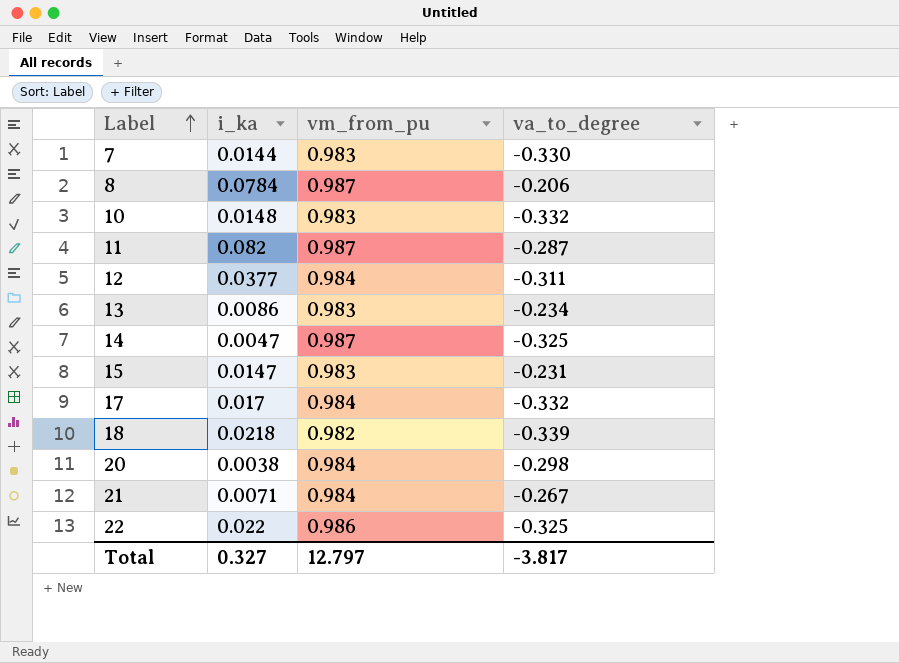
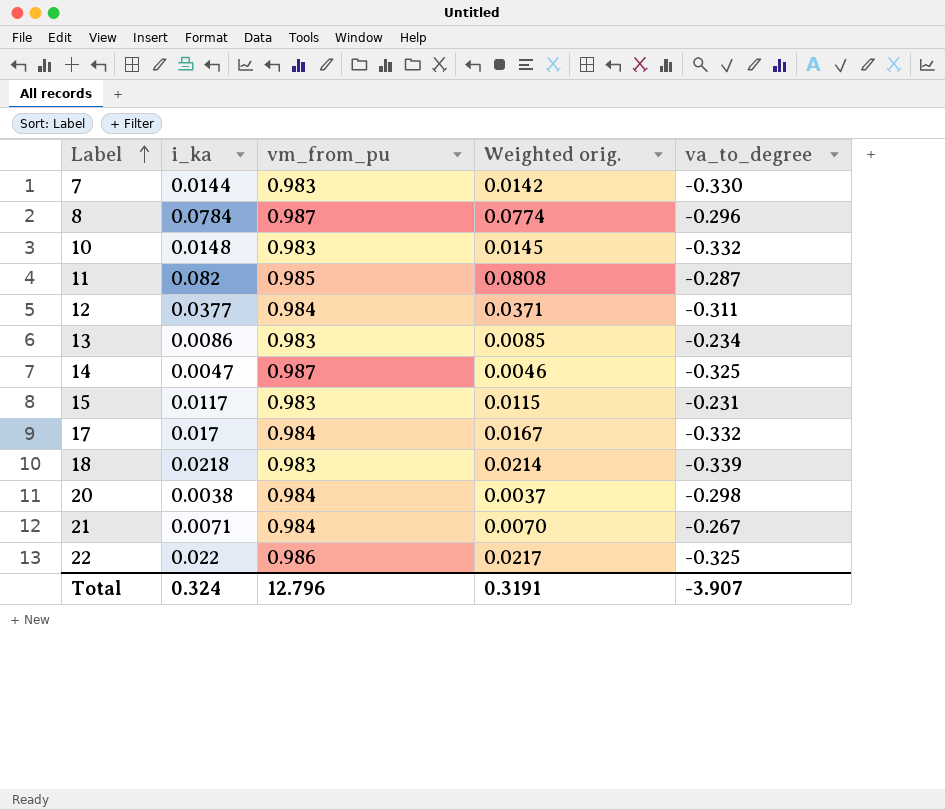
column Weighted orig. | formula: none -> [i_ka] * [vm_from_pu]
8 | va_to_degree: -0.206 -> -0.296
11 | vm_from_pu: 0.987 -> 0.985
15 | i_ka: 0.0147 -> 0.0117
18 | vm_from_pu: 0.982 -> 0.983
Total | i_ka: 0.327 -> 0.324
Total | vm_from_pu: 12.797 -> 12.796
Total | va_to_degree: -3.817 -> -3.907

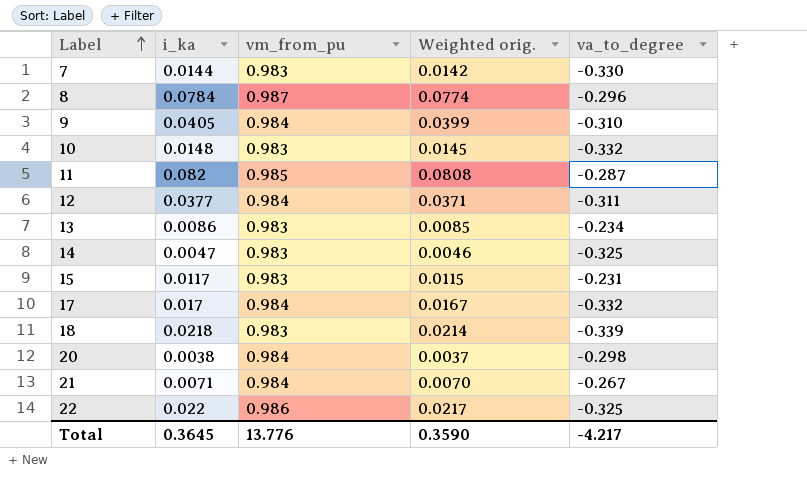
row 9: none -> 0.0405 | 0.984 | 0.0399 | -0.310
14 | vm_from_pu: 0.987 -> 0.983
Total | i_ka: 0.324 -> 0.3645
Total | vm_from_pu: 12.796 -> 13.776
Total | Weighted orig.: 0.3191 -> 0.3590
Total | va_to_degree: -3.907 -> -4.217

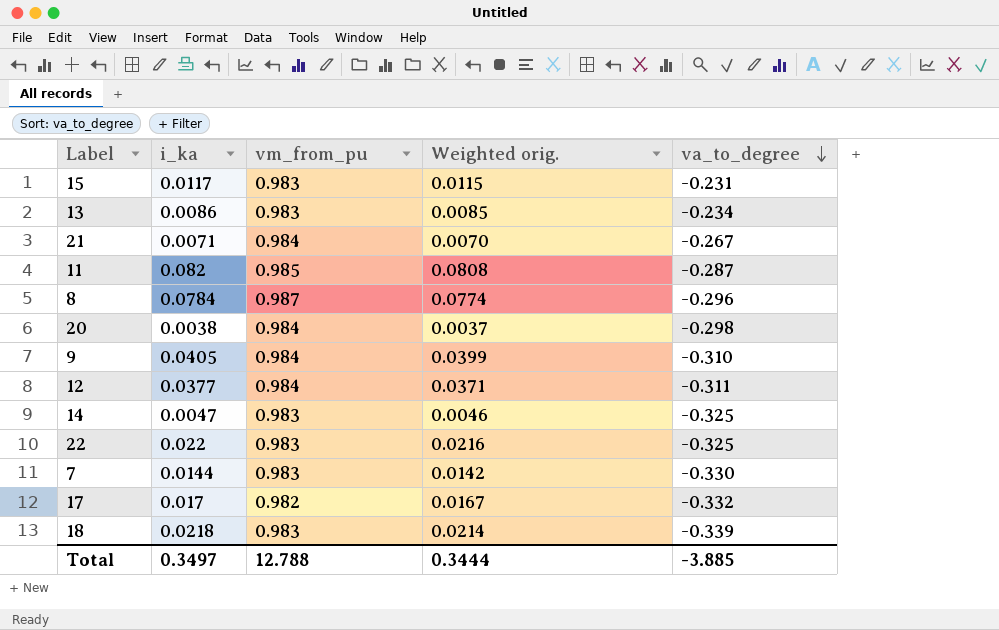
row order: Label ascending -> va_to_degree descending
row 10: 0.0148 | 0.983 | 0.0145 | -0.332 -> none
22 | vm_from_pu: 0.986 -> 0.983
22 | Weighted orig.: 0.0217 -> 0.0216
17 | vm_from_pu: 0.984 -> 0.982
Total | i_ka: 0.3645 -> 0.3497
Total | vm_from_pu: 13.776 -> 12.788
Total | Weighted orig.: 0.3590 -> 0.3444
Total | va_to_degree: -4.217 -> -3.885

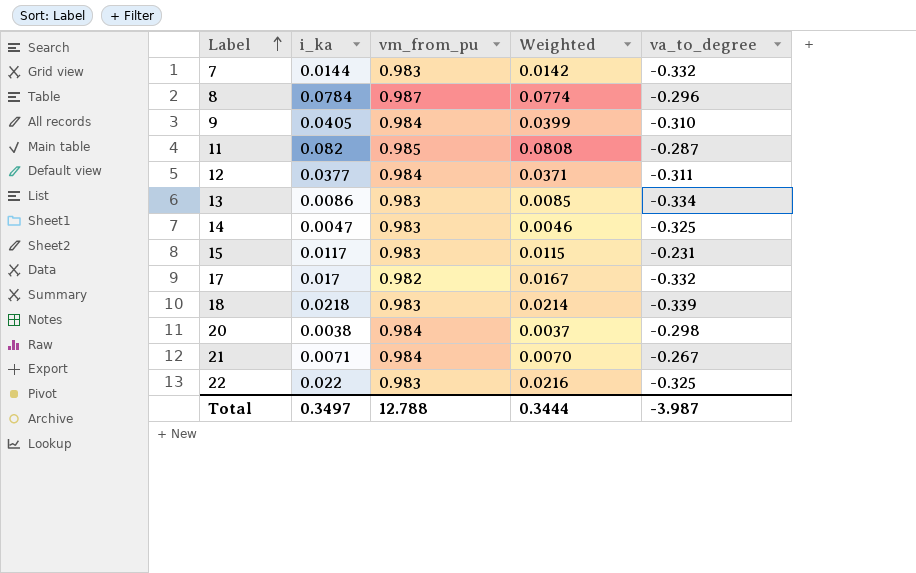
row order: va_to_degree descending -> Label ascending
column name: Weighted orig. -> Weighted
7 | va_to_degree: -0.330 -> -0.332
13 | va_to_degree: -0.234 -> -0.334
Total | va_to_degree: -3.885 -> -3.987

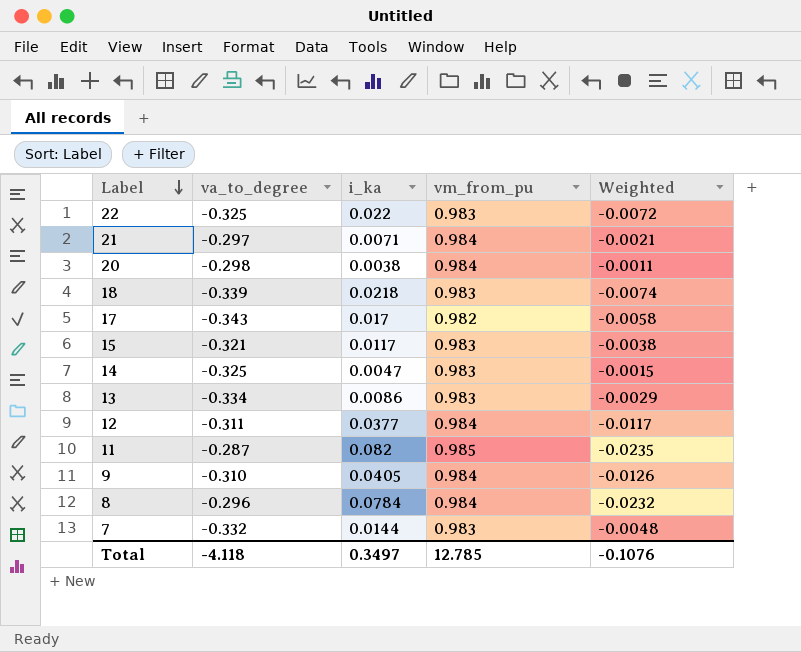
row order: Label ascending -> Label descending
column va_to_degree | position: 5 -> 2
column Weighted | formula: [i_ka] * [vm_from_pu] -> [va_to_degree] * [i_ka]
21 | va_to_degree: -0.267 -> -0.297
17 | va_to_degree: -0.332 -> -0.343
15 | va_to_degree: -0.231 -> -0.321
8 | vm_from_pu: 0.987 -> 0.984
Total | va_to_degree: -3.987 -> -4.118
Total | vm_from_pu: 12.788 -> 12.785
Total | Weighted: 0.3444 -> -0.1076

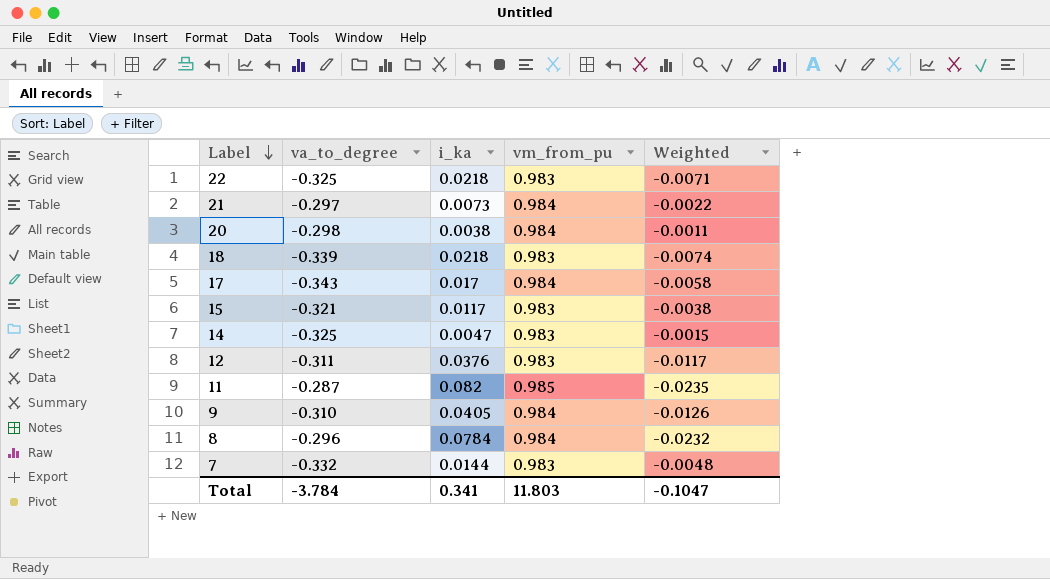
row 13: -0.334 | 0.0086 | 0.983 | -0.0029 -> none
22 | i_ka: 0.022 -> 0.0218
22 | Weighted: -0.0072 -> -0.0071
21 | i_ka: 0.0071 -> 0.0073
21 | Weighted: -0.0021 -> -0.0022
17 | vm_from_pu: 0.982 -> 0.984
12 | i_ka: 0.0377 -> 0.0376
12 | vm_from_pu: 0.984 -> 0.983
Total | va_to_degree: -4.118 -> -3.784
Total | i_ka: 0.3497 -> 0.341
Total | vm_from_pu: 12.785 -> 11.803
Total | Weighted: -0.1076 -> -0.1047

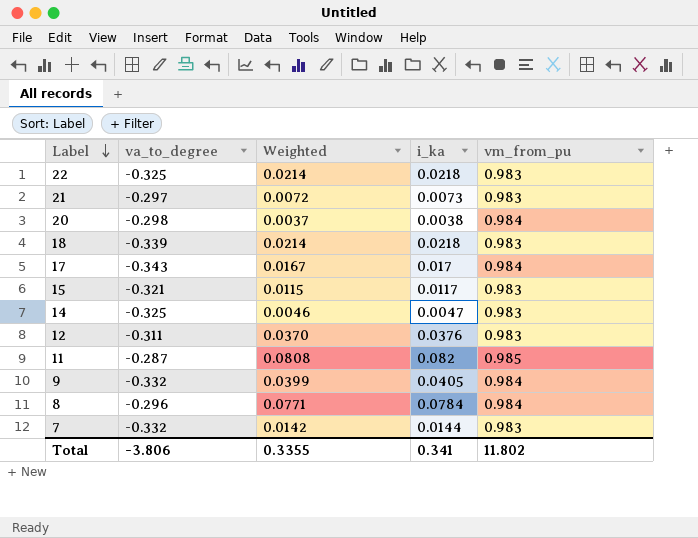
column Weighted | formula: [va_to_degree] * [i_ka] -> [i_ka] * [vm_from_pu]
column Weighted | position: 5 -> 3
21 | vm_from_pu: 0.984 -> 0.983
9 | va_to_degree: -0.310 -> -0.332
Total | va_to_degree: -3.784 -> -3.806
Total | Weighted: -0.1047 -> 0.3355
Total | vm_from_pu: 11.803 -> 11.802

